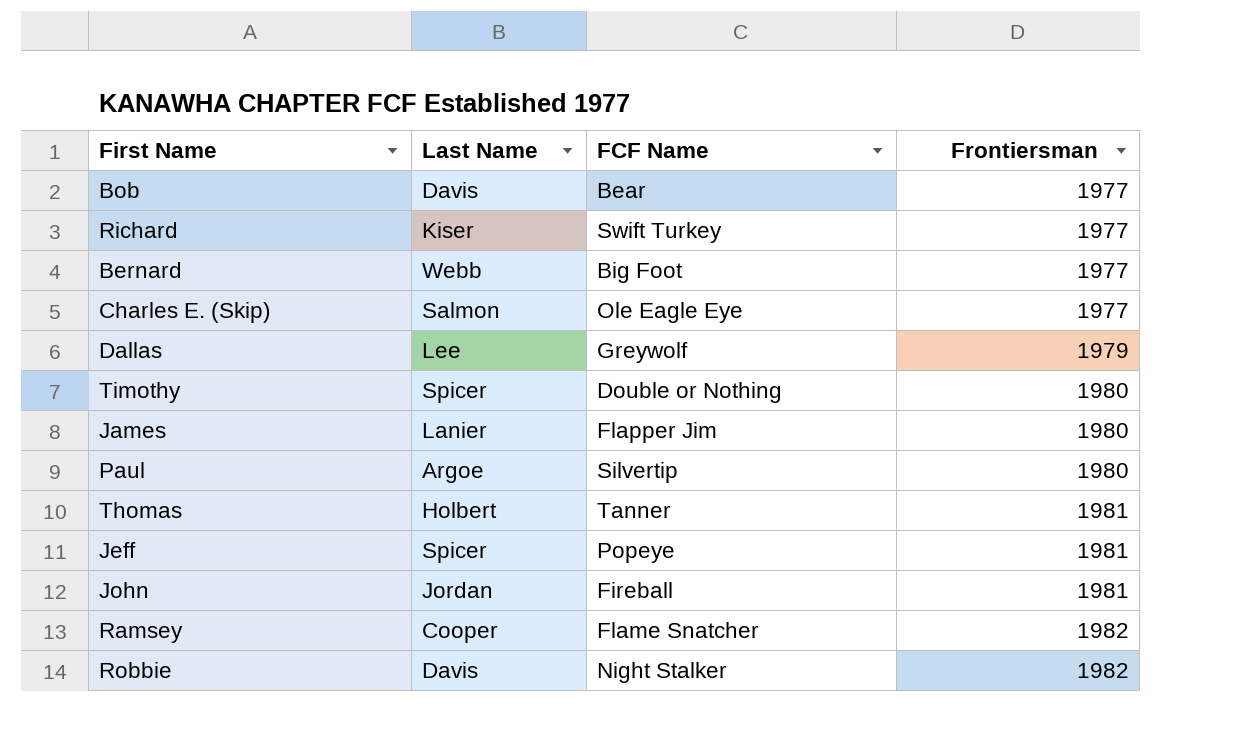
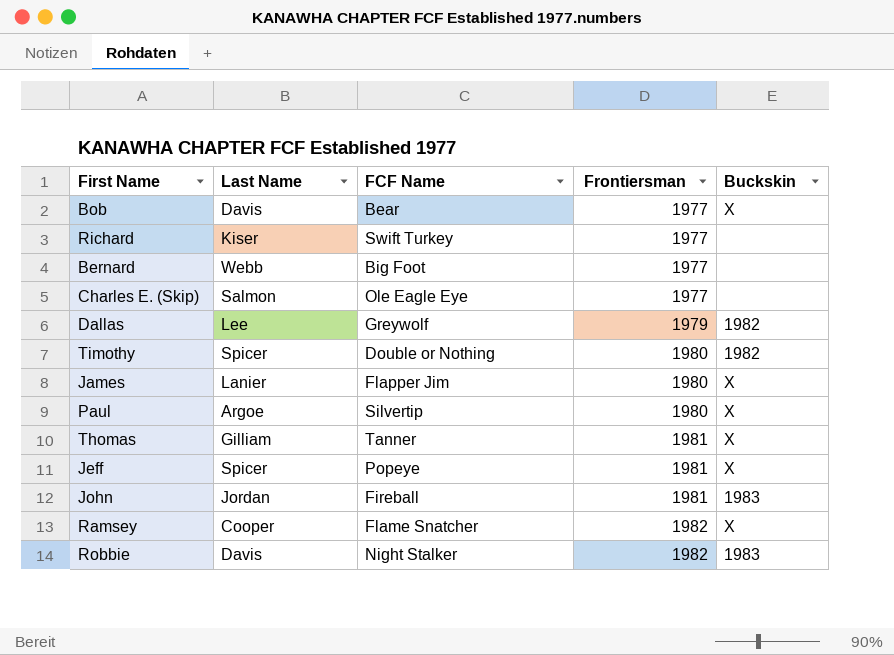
column Buckskin | position: none -> 5
Thomas | Last Name: Holbert -> Gilliam

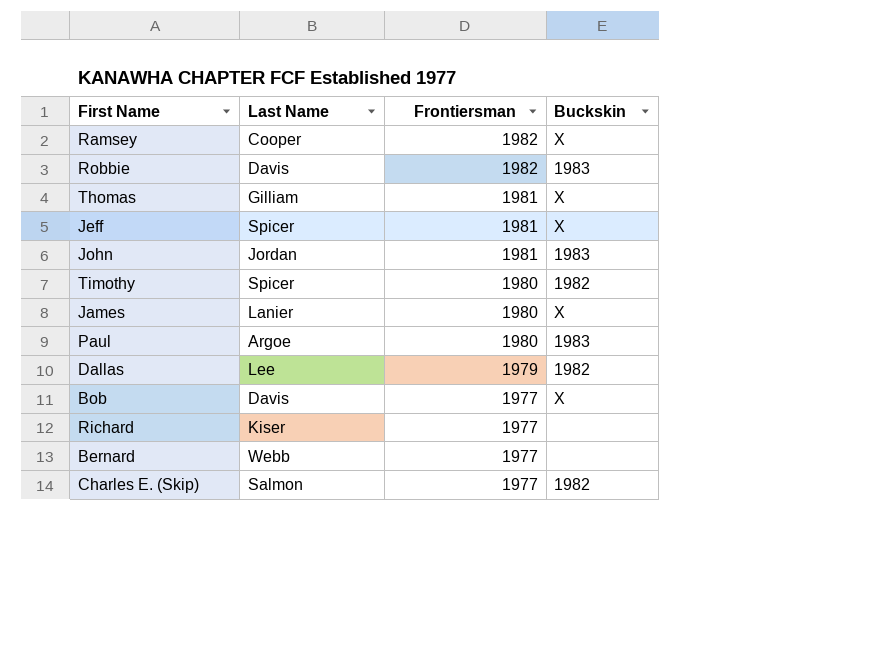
row order: Frontiersman ascending -> Frontiersman descending
column FCF Name | position: 3 -> none
Paul | Buckskin: X -> 1983
Charles E. (Skip) | Buckskin: none -> 1982

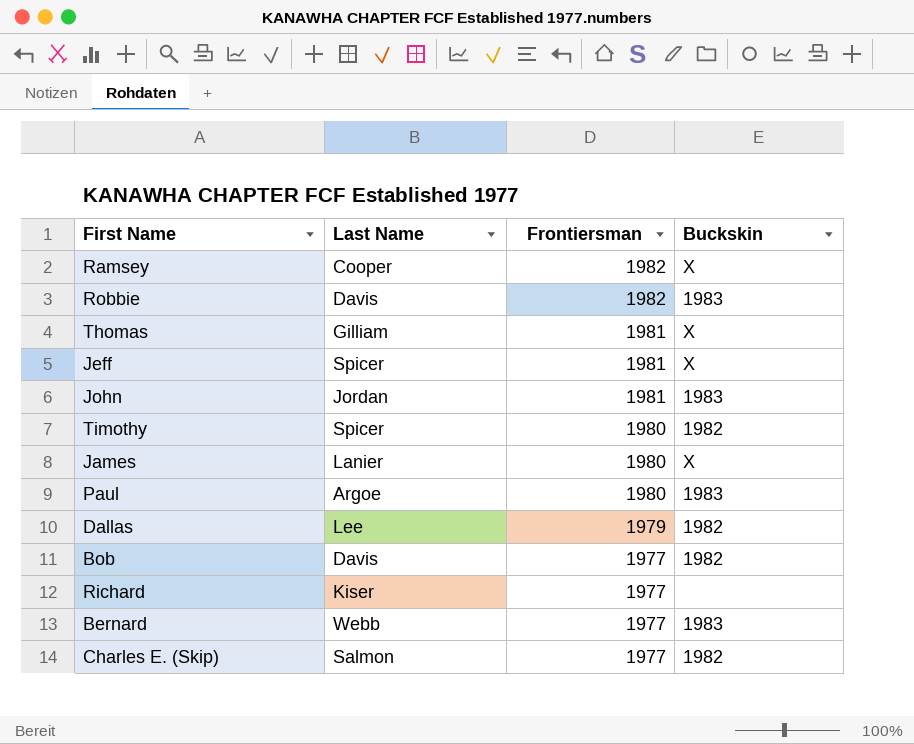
Bob | Buckskin: X -> 1982
Bernard | Buckskin: none -> 1983

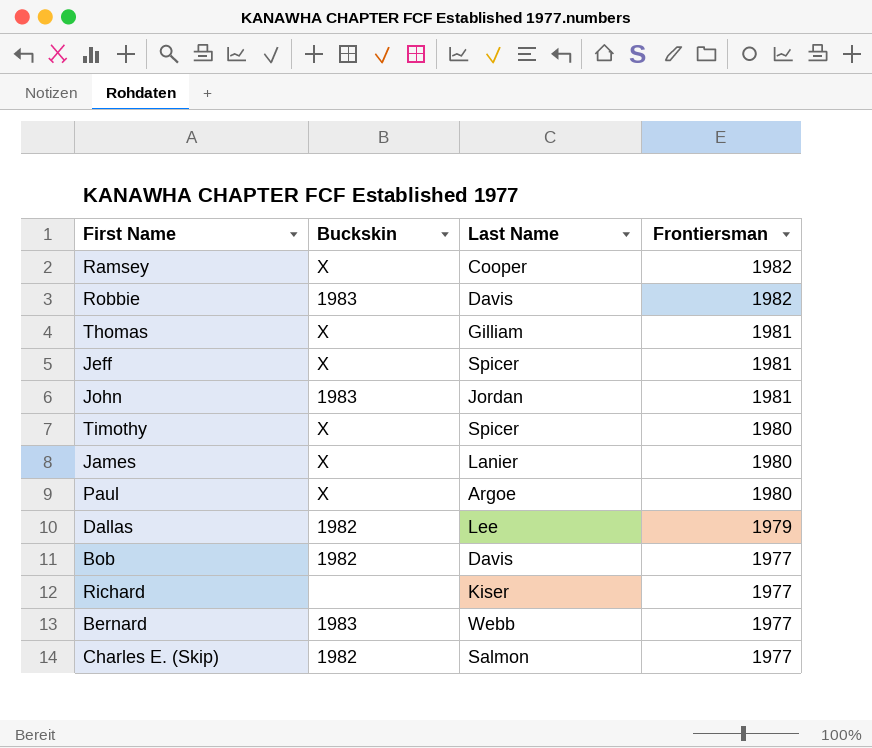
column Buckskin | position: 4 -> 2
Timothy | Buckskin: 1982 -> X
Paul | Buckskin: 1983 -> X

